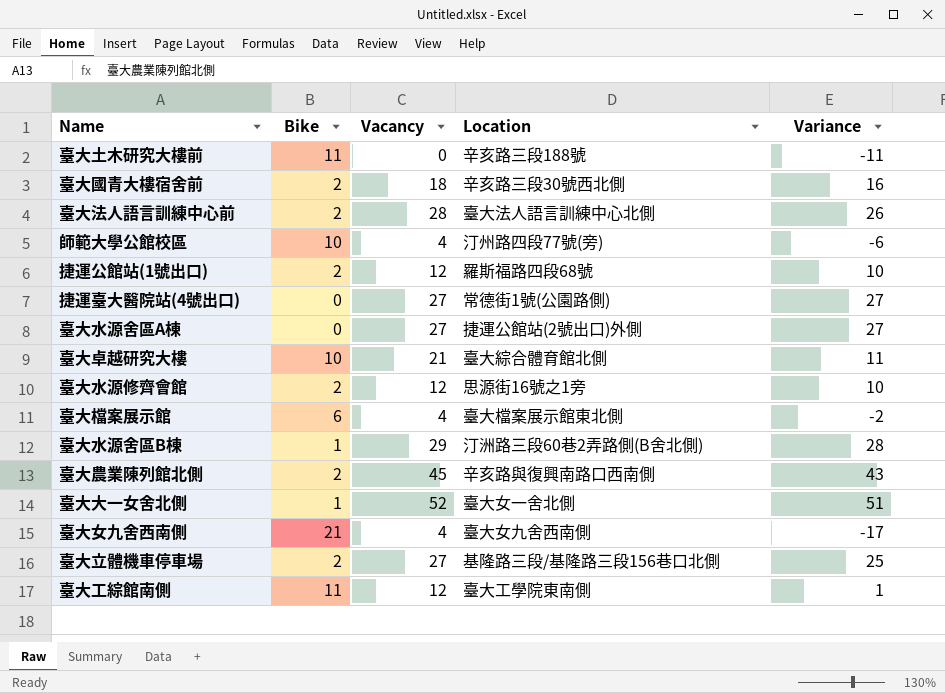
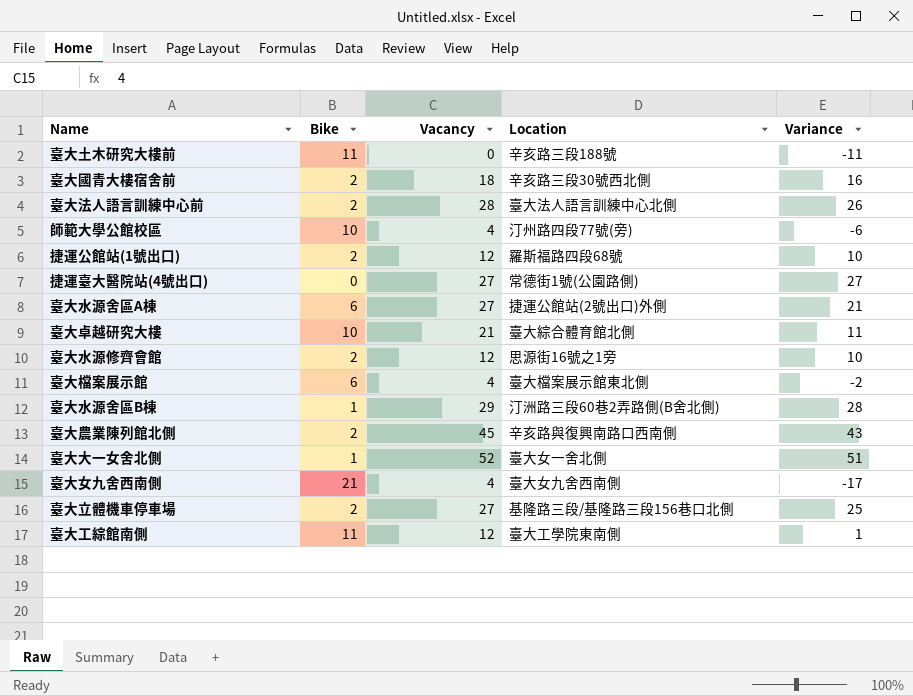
臺大水源舍區A棟 | Bike: 0 -> 6
臺大水源舍區A棟 | Variance: 27 -> 21

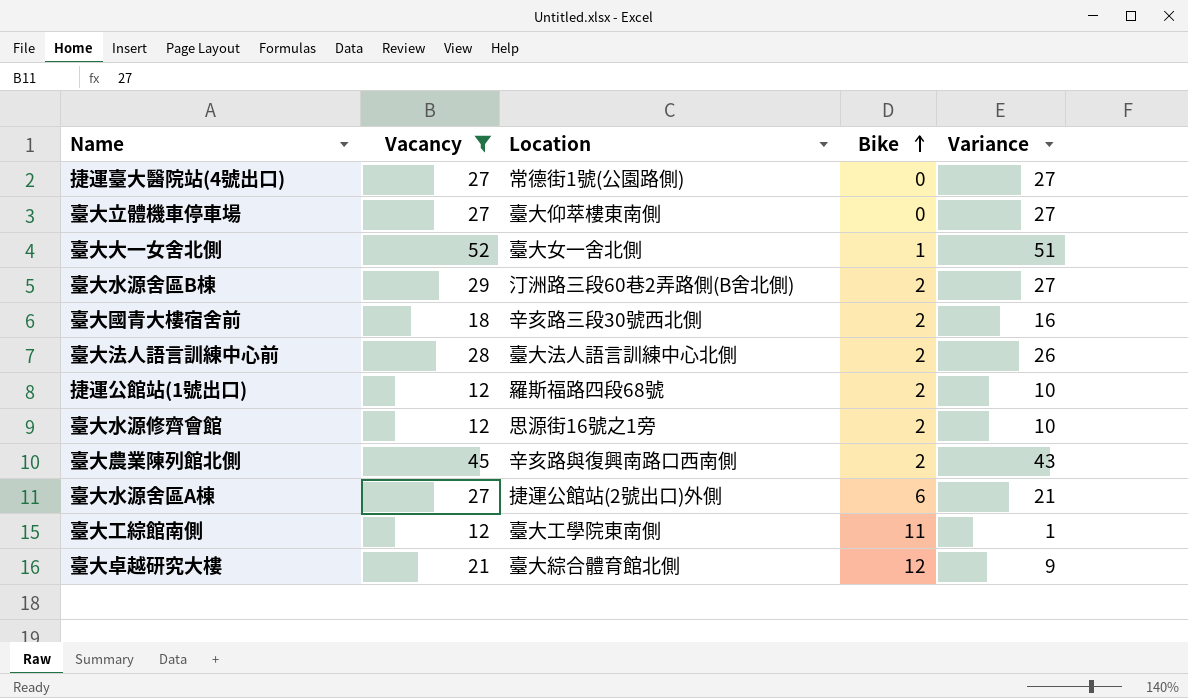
filter: none -> Vacancy >= 12
row order: none -> Bike ascending
column Bike | position: 2 -> 4
臺大立體機車停車場 | Location: 基隆路三段/基隆路三段156巷口北側 -> 臺大仰萃樓東南側
臺大立體機車停車場 | Bike: 2 -> 0
臺大立體機車停車場 | Variance: 25 -> 27
臺大水源舍區B棟 | Bike: 1 -> 2
臺大水源舍區B棟 | Variance: 28 -> 27
臺大卓越研究大樓 | Bike: 10 -> 12
臺大卓越研究大樓 | Variance: 11 -> 9

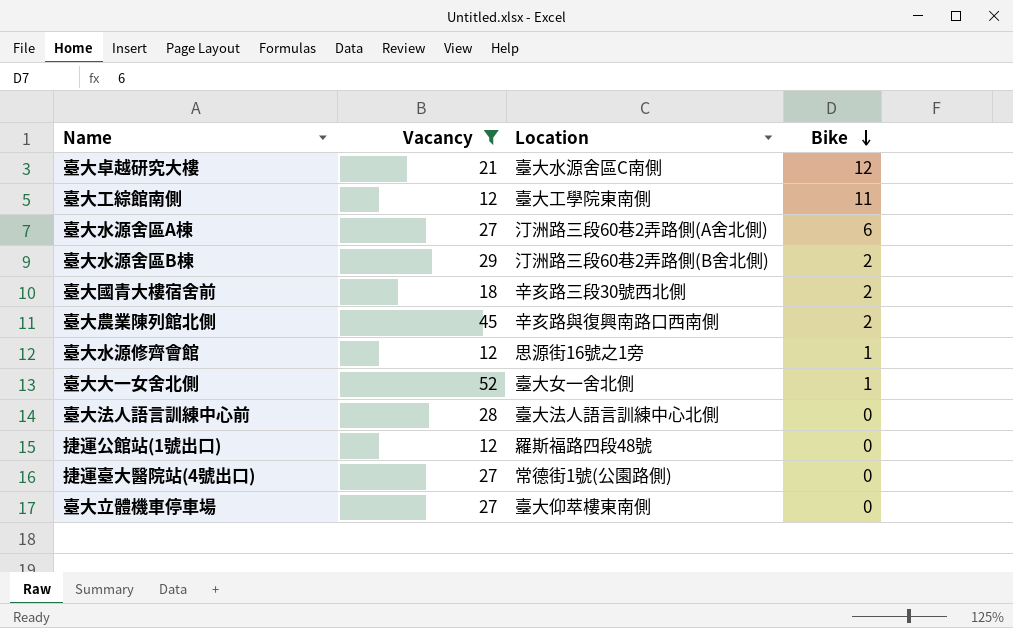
row order: Bike ascending -> Bike descending
column Variance | formula: [Vacancy] - [Bike] -> none
臺大卓越研究大樓 | Location: 臺大綜合體育館北側 -> 臺大水源舍區C南側
臺大水源舍區A棟 | Location: 捷運公館站(2號出口)外側 -> 汀洲路三段60巷2弄路側(A舍北側)
臺大水源修齊會館 | Bike: 2 -> 1
臺大法人語言訓練中心前 | Bike: 2 -> 0
捷運公館站(1號出口) | Location: 羅斯福路四段68號 -> 羅斯福路四段48號
捷運公館站(1號出口) | Bike: 2 -> 0

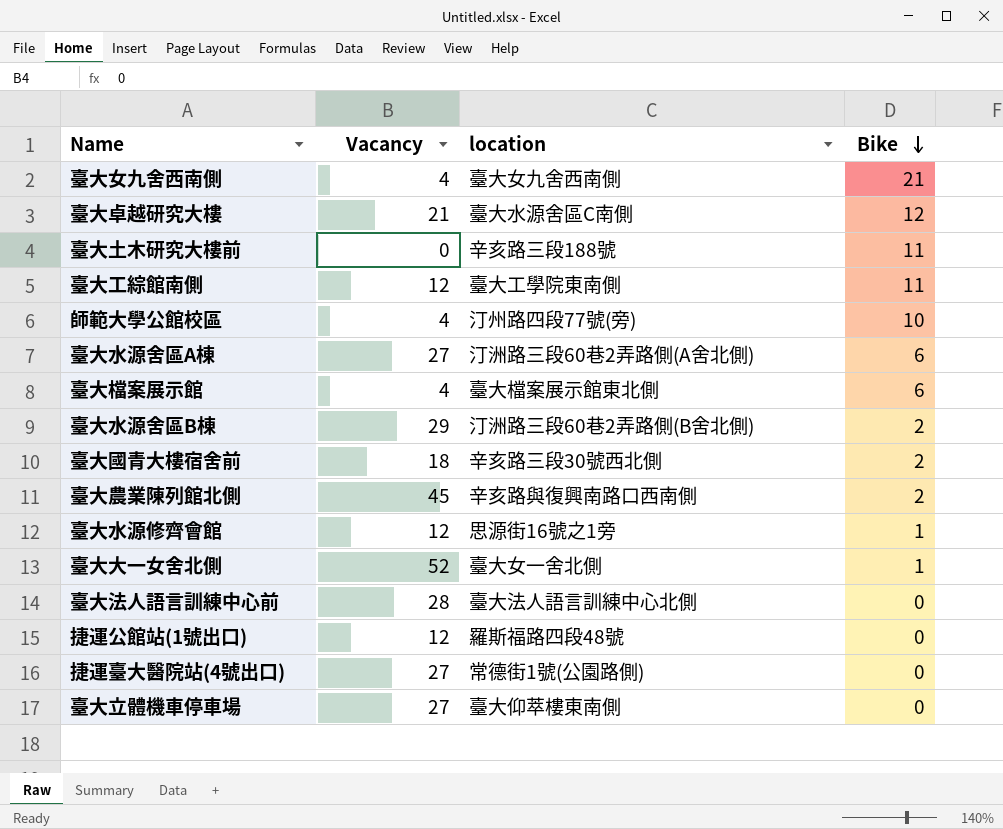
filter: Vacancy >= 12 -> none
column name: Location -> location

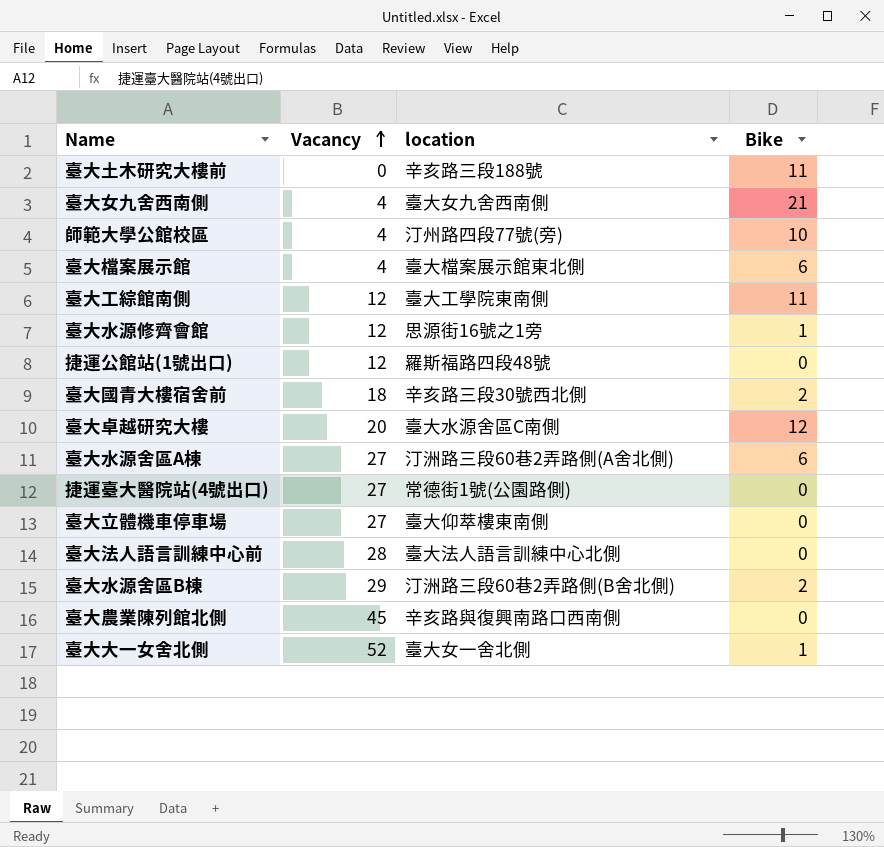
row order: Bike descending -> Vacancy ascending
臺大卓越研究大樓 | Vacancy: 21 -> 20
臺大農業陳列館北側 | Bike: 2 -> 0

